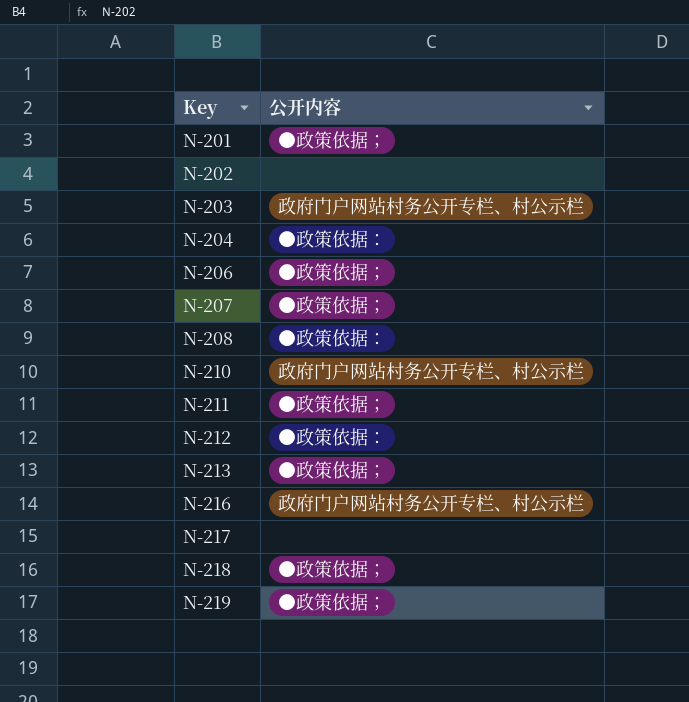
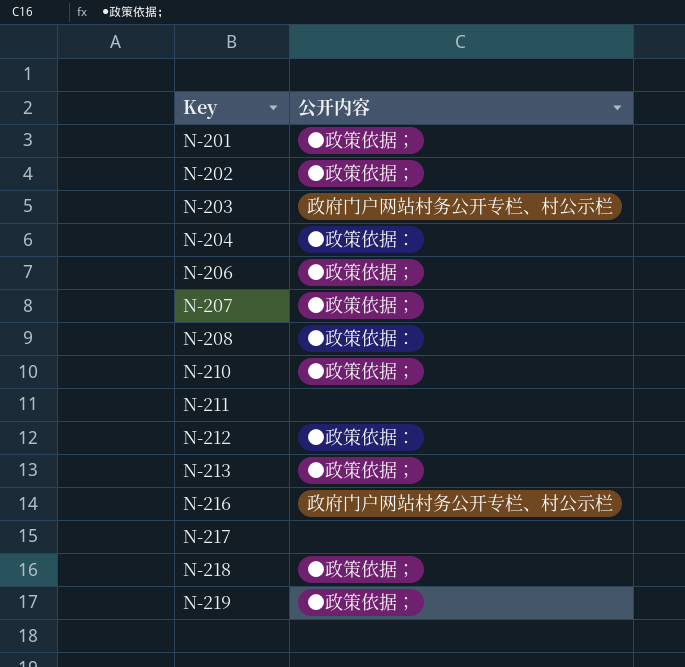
N-202 | 公开内容: none -> ●政策依据；
N-210 | 公开内容: 政府门户网站村务公开专栏、村公示栏 -> ●政策依据；
N-211 | 公开内容: ●政策依据； -> none

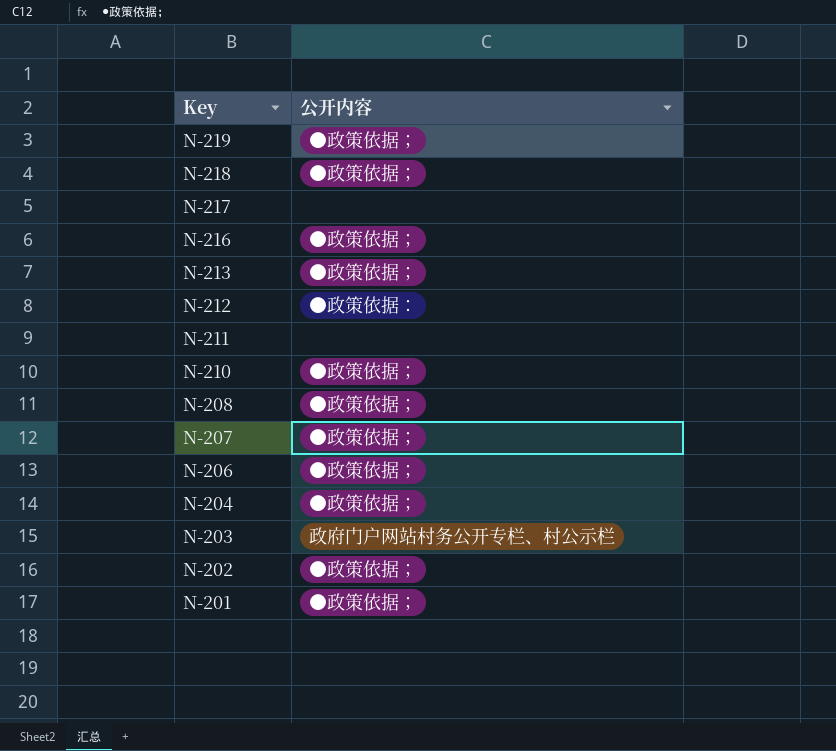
row order: Key ascending -> Key descending
N-216 | 公开内容: 政府门户网站村务公开专栏、村公示栏 -> ●政策依据；
N-208 | 公开内容: ●政策依据： -> ●政策依据；
N-204 | 公开内容: ●政策依据： -> ●政策依据；

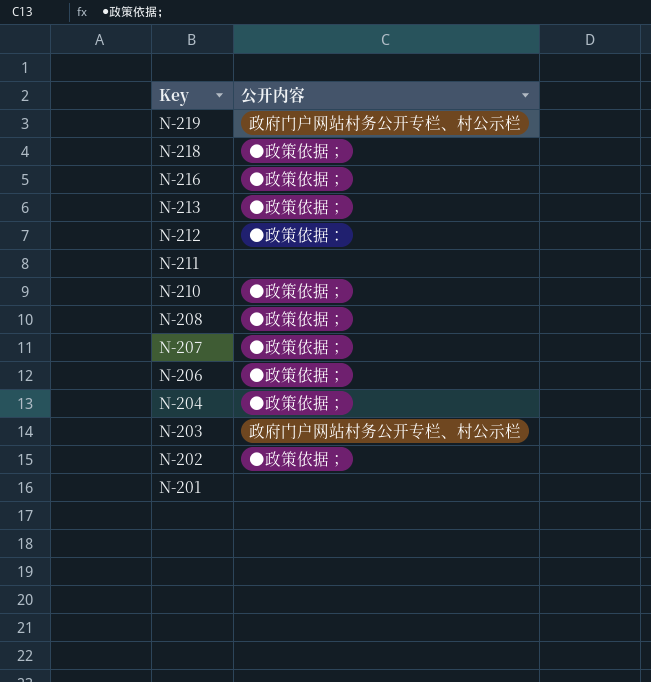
row N-217: none -> none
N-219 | 公开内容: ●政策依据； -> 政府门户网站村务公开专栏、村公示栏
N-201 | 公开内容: ●政策依据； -> none

